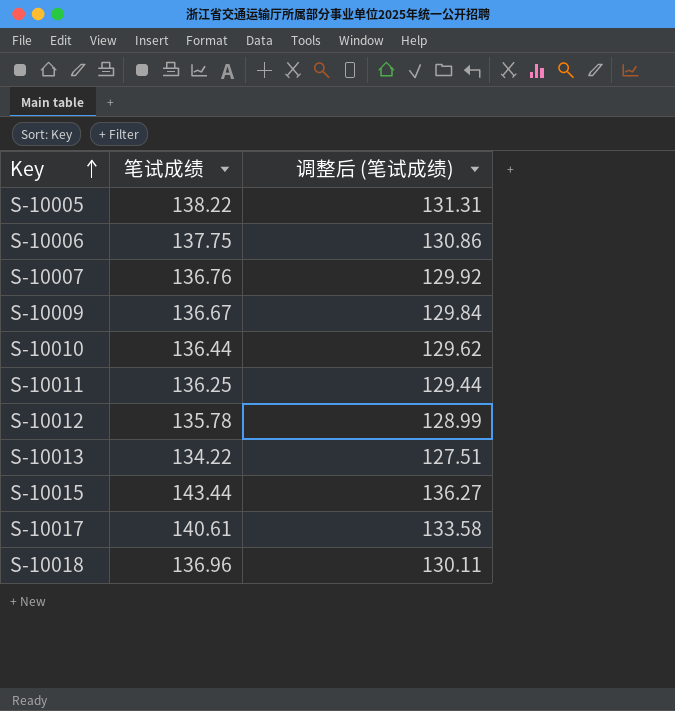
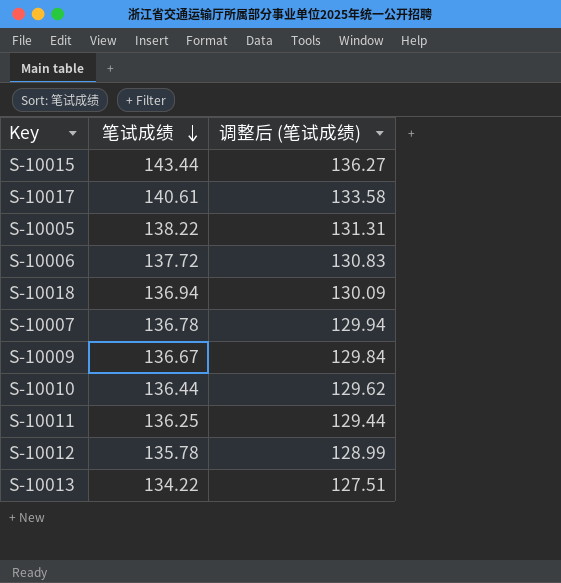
row order: Key ascending -> 笔试成绩 descending
S-10006 | 笔试成绩: 137.75 -> 137.72
S-10006 | 调整后 (笔试成绩): 130.86 -> 130.83
S-10018 | 笔试成绩: 136.96 -> 136.94
S-10018 | 调整后 (笔试成绩): 130.11 -> 130.09
S-10007 | 笔试成绩: 136.76 -> 136.78
S-10007 | 调整后 (笔试成绩): 129.92 -> 129.94

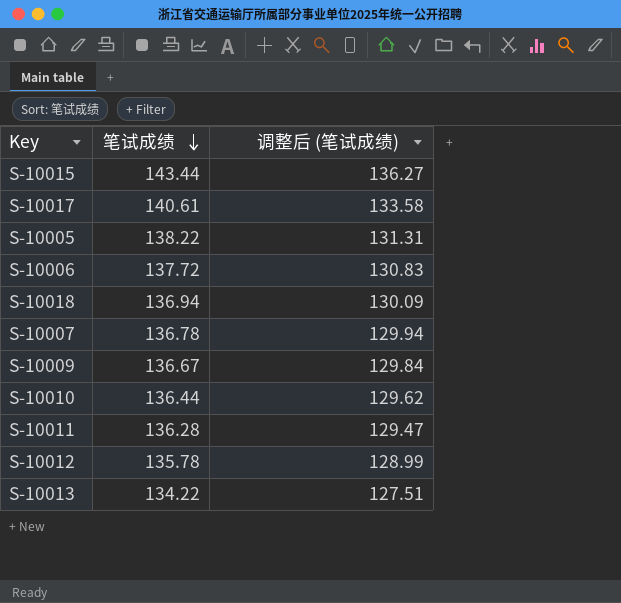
S-10011 | 笔试成绩: 136.25 -> 136.28
S-10011 | 调整后 (笔试成绩): 129.44 -> 129.47

